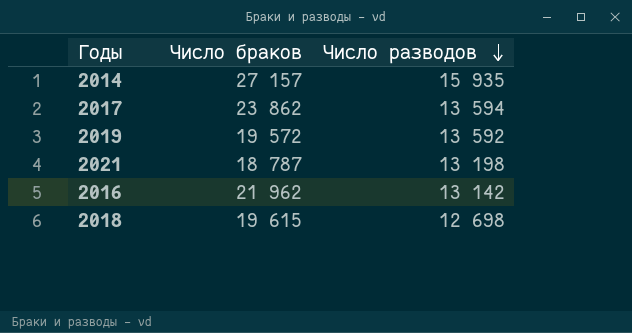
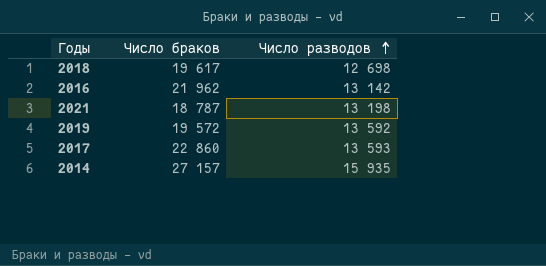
row order: Число разводов descending -> Число разводов ascending
2018 | Число браков: 19 615 -> 19 617
2017 | Число браков: 23 862 -> 22 860
2017 | Число разводов: 13 594 -> 13 593

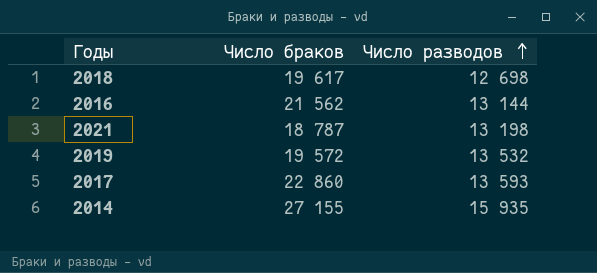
2016 | Число браков: 21 962 -> 21 562
2016 | Число разводов: 13 142 -> 13 144
2019 | Число разводов: 13 592 -> 13 532
2014 | Число браков: 27 157 -> 27 155

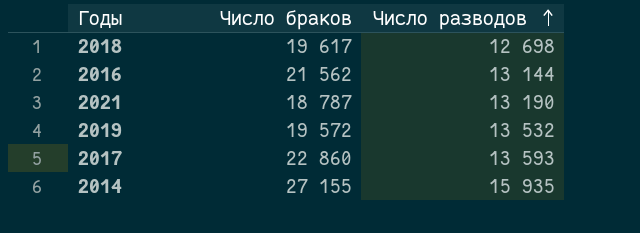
2021 | Число разводов: 13 198 -> 13 190

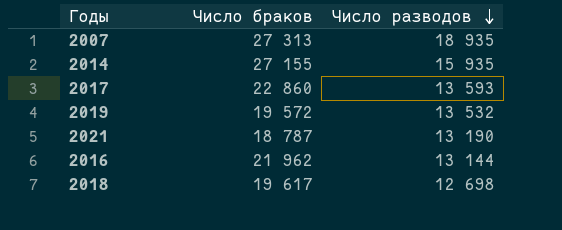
row order: Число разводов ascending -> Число разводов descending
row 2007: none -> 27 313 | 18 935
2016 | Число браков: 21 562 -> 21 962

